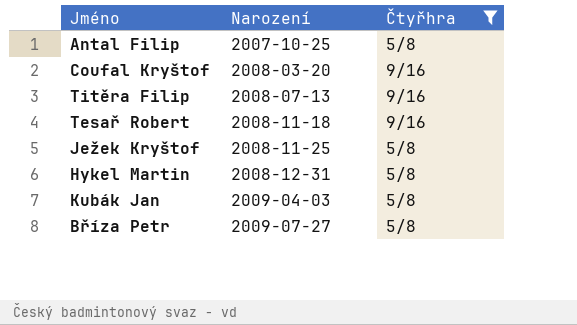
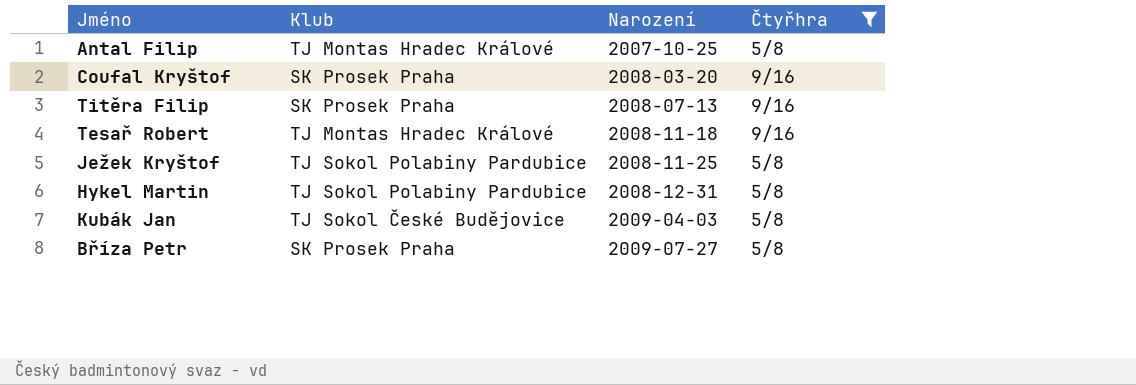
column Klub | position: none -> 2

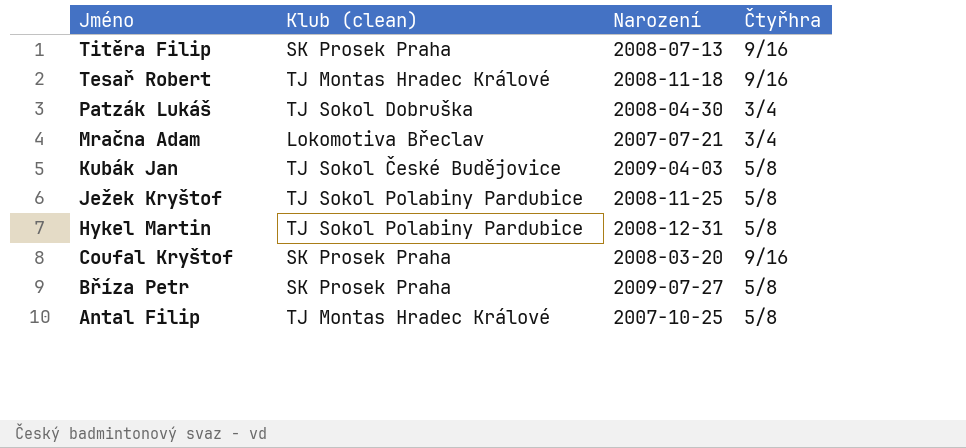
filter: Čtyřhra != 3/4 -> none
row order: Narození ascending -> Jméno descending
column name: Klub -> Klub (clean)

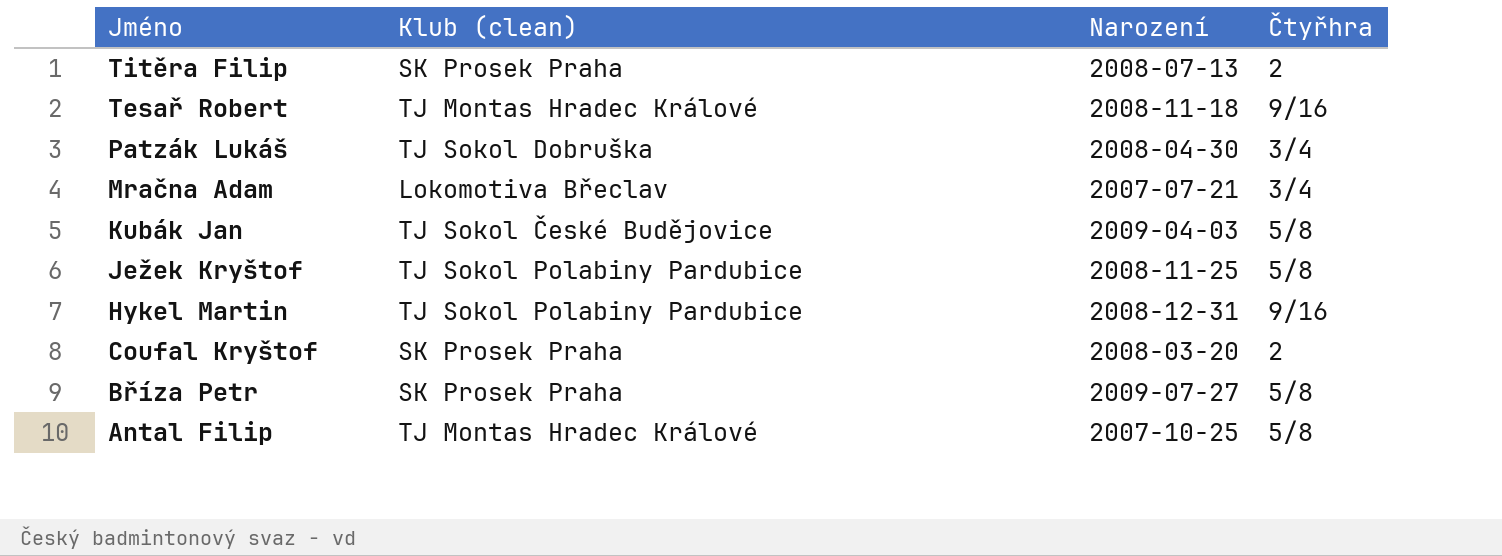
Titěra Filip | Čtyřhra: 9/16 -> 2
Hykel Martin | Čtyřhra: 5/8 -> 9/16
Coufal Kryštof | Čtyřhra: 9/16 -> 2

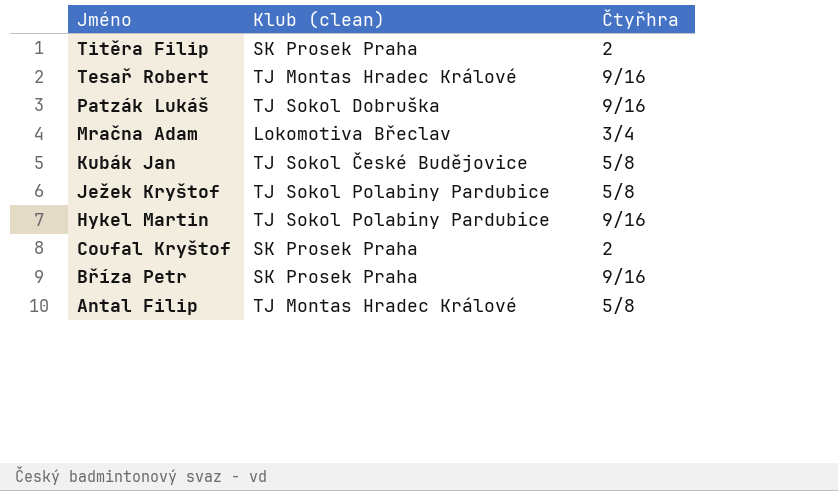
column Narození | position: 3 -> none
Patzák Lukáš | Čtyřhra: 3/4 -> 9/16
Bříza Petr | Čtyřhra: 5/8 -> 9/16

